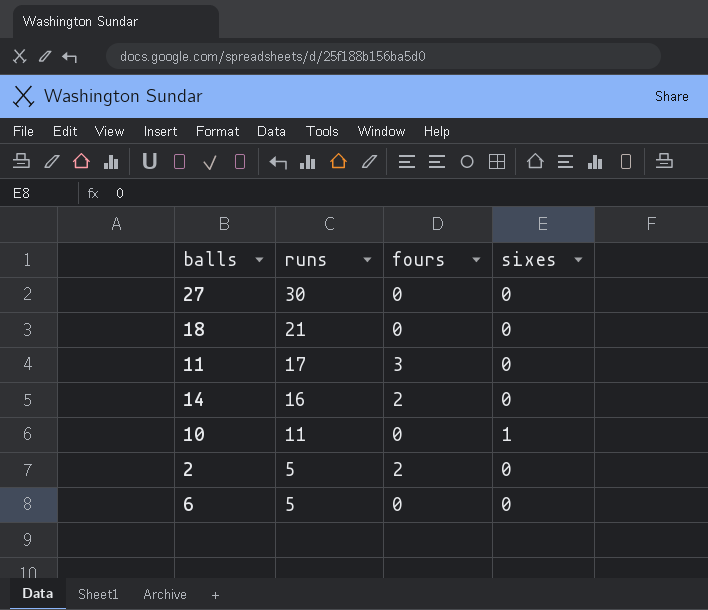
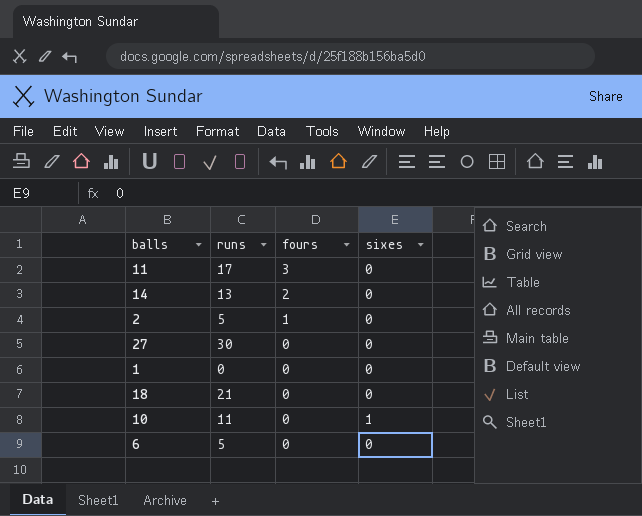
row order: runs descending -> fours descending
14 | runs: 16 -> 13
2 | fours: 2 -> 1
row 1: none -> 0 | 0 | 0

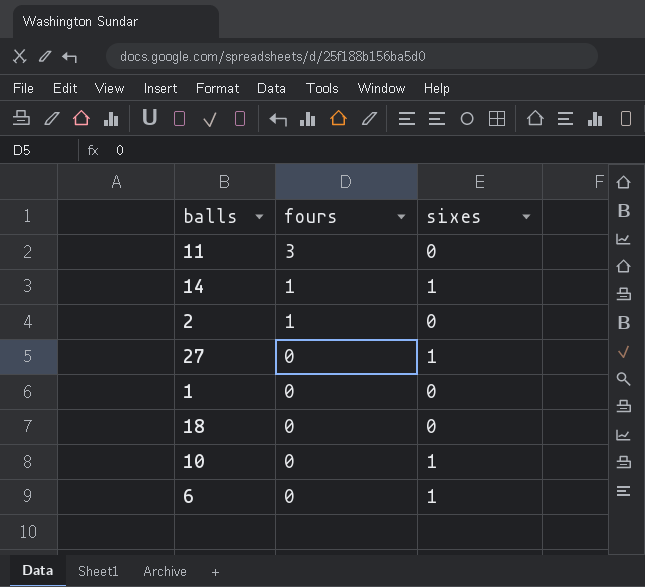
column runs | position: 2 -> none
14 | fours: 2 -> 1
14 | sixes: 0 -> 1
27 | sixes: 0 -> 1
6 | sixes: 0 -> 1

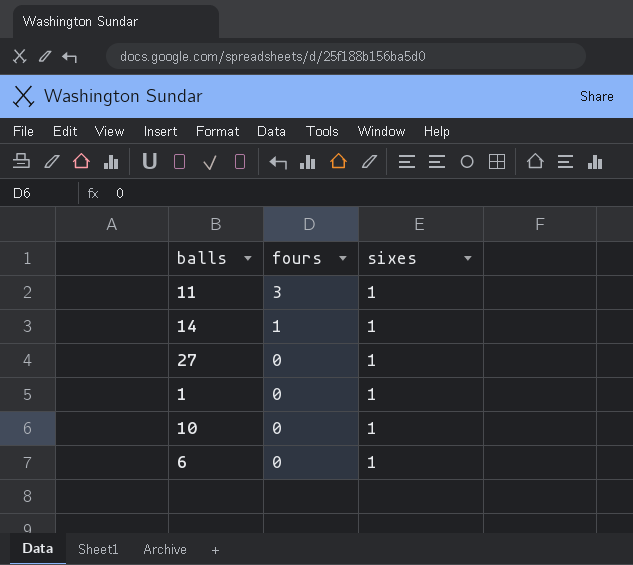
row 2: 1 | 0 -> none
row 18: 0 | 0 -> none
11 | sixes: 0 -> 1
1 | sixes: 0 -> 1

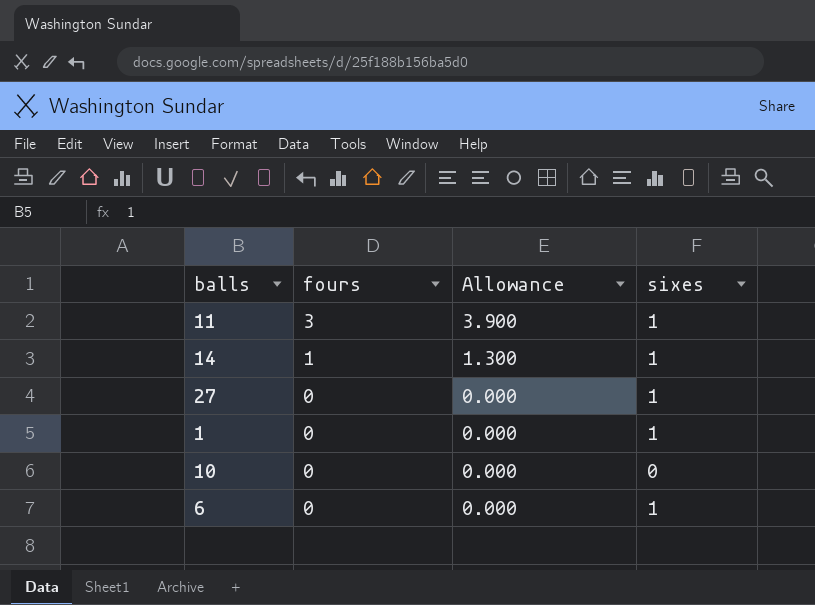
column Allowance | formula: none -> [fours] * 1.3
10 | sixes: 1 -> 0

